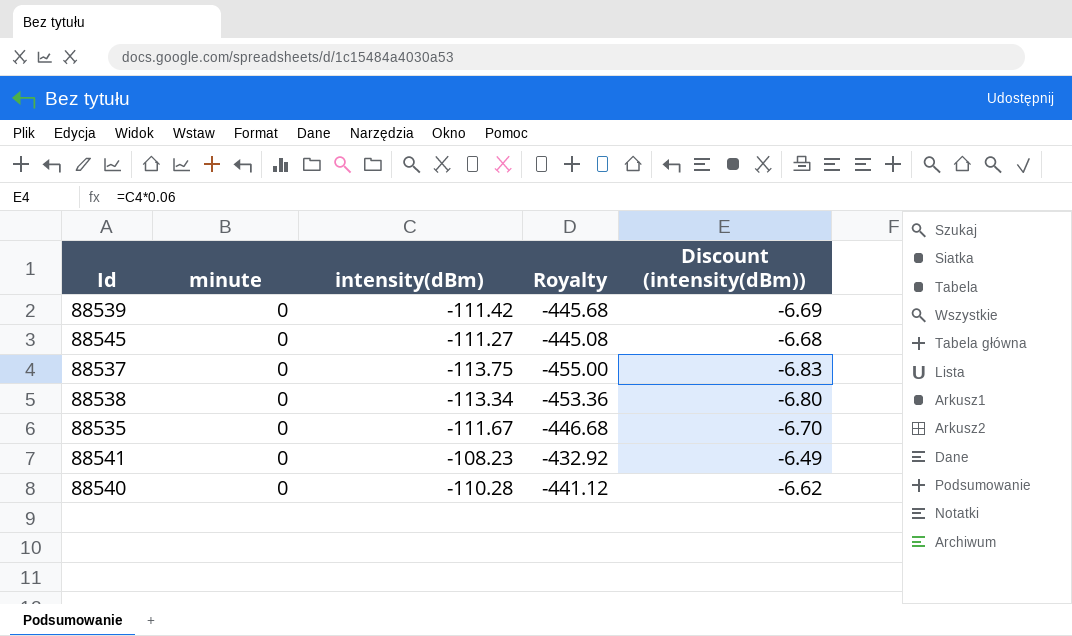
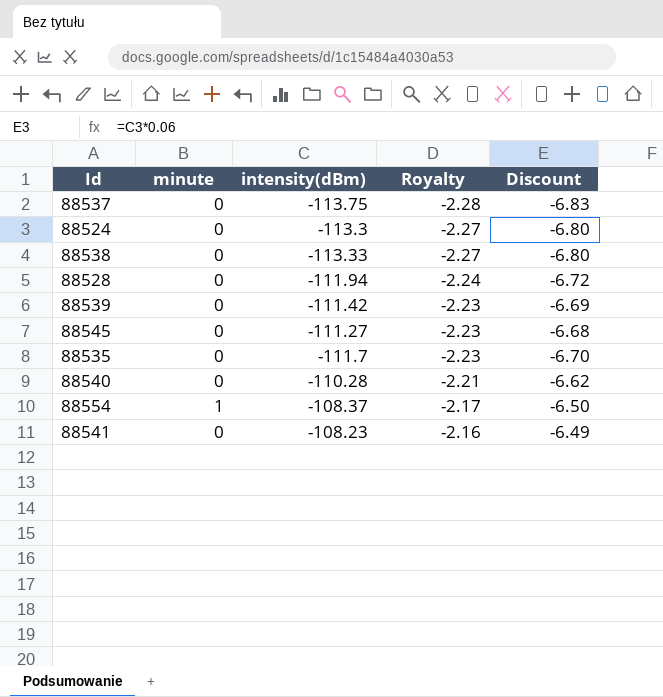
row order: none -> Royalty ascending
column Royalty | formula: [intensity(dBm)] * 4 -> [intensity(dBm)] * 0.02
column name: Discount (intensity(dBm)) -> Discount
row 88524: none -> 0 | -113.3 | -2.27 | -6.80
88538 | intensity(dBm): -113.34 -> -113.33
row 88528: none -> 0 | -111.94 | -2.24 | -6.72
88535 | intensity(dBm): -111.67 -> -111.7
row 88554: none -> 1 | -108.37 | -2.17 | -6.50

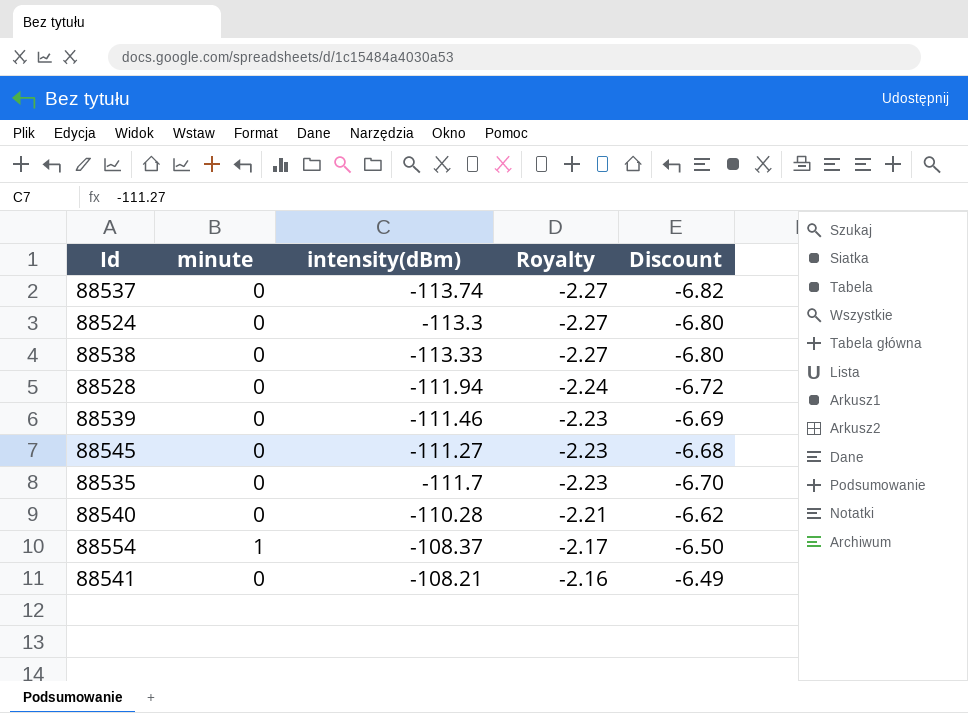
88537 | intensity(dBm): -113.75 -> -113.74
88537 | Royalty: -2.28 -> -2.27
88537 | Discount: -6.83 -> -6.82
88539 | intensity(dBm): -111.42 -> -111.46
88541 | intensity(dBm): -108.23 -> -108.21

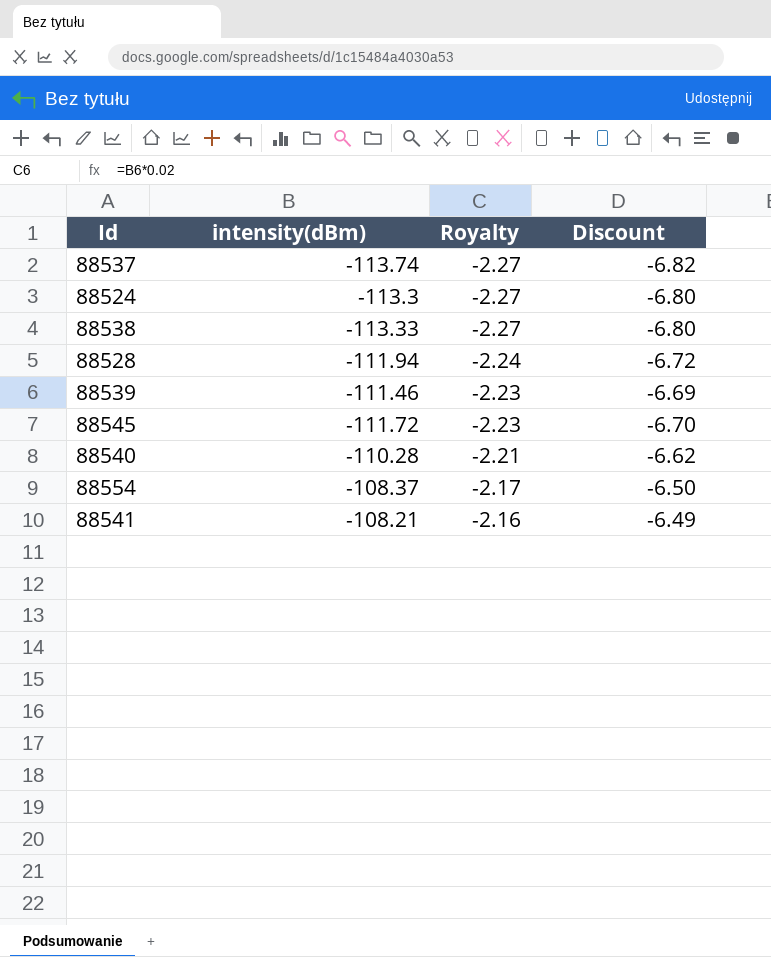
column minute | position: 2 -> none
row 88535: 0 | -111.7 | -2.23 | -6.70 -> none
88545 | intensity(dBm): -111.27 -> -111.72
88545 | Discount: -6.68 -> -6.70

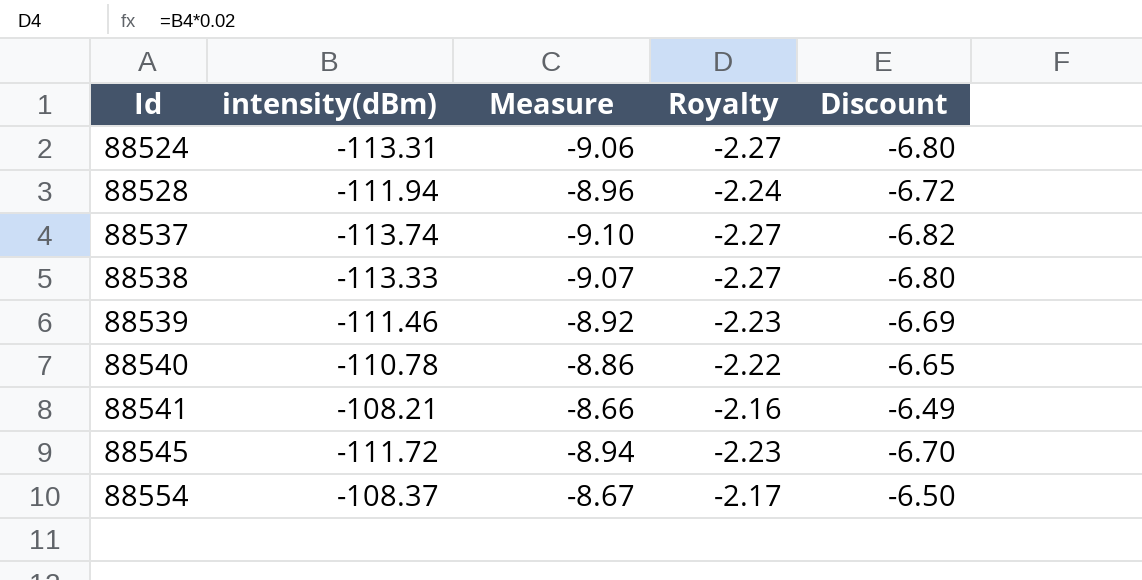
row order: Royalty ascending -> Id ascending
column Measure | formula: none -> [intensity(dBm)] * 0.08
88524 | intensity(dBm): -113.3 -> -113.31
88540 | intensity(dBm): -110.28 -> -110.78
88540 | Royalty: -2.21 -> -2.22
88540 | Discount: -6.62 -> -6.65

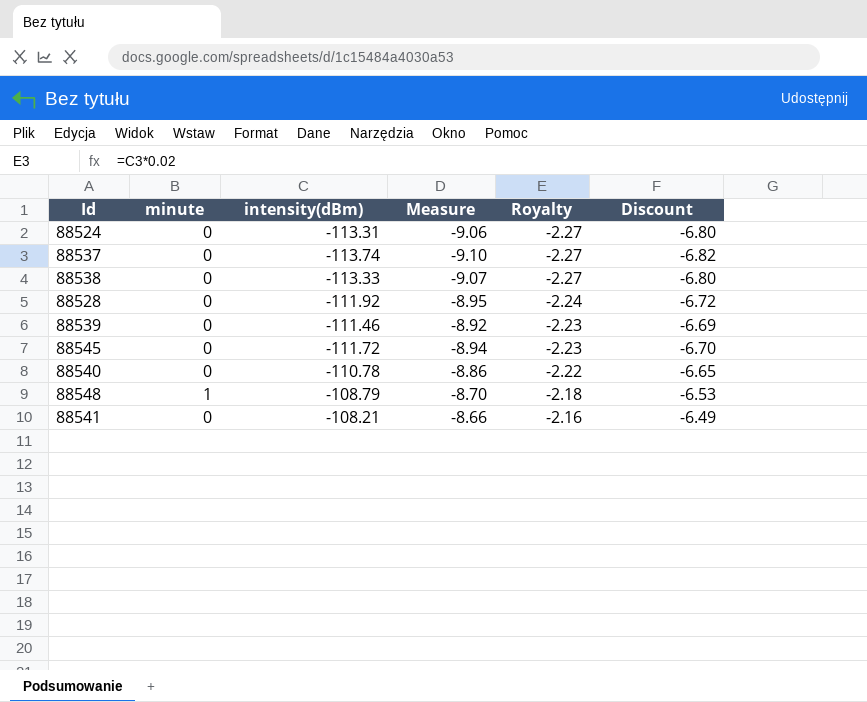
row order: Id ascending -> Royalty ascending
column minute | position: none -> 2
row 88554: -108.37 | -8.67 | -2.17 | -6.50 -> none
88528 | intensity(dBm): -111.94 -> -111.92
88528 | Measure: -8.96 -> -8.95
row 88548: none -> 1 | -108.79 | -8.70 | -2.18 | -6.53

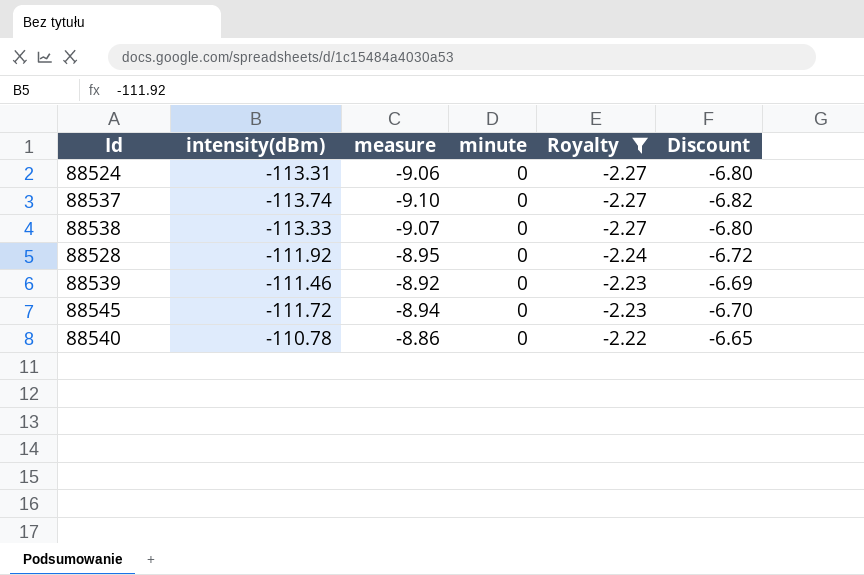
filter: none -> Royalty <= -2.22
column name: Measure -> measure
column minute | position: 2 -> 4

